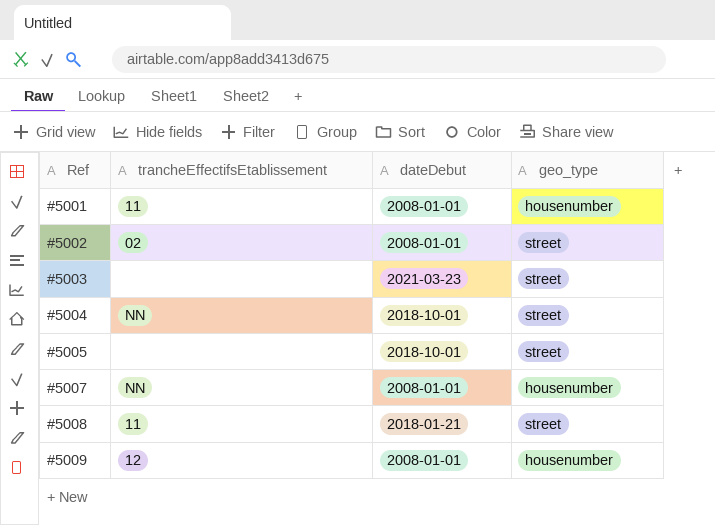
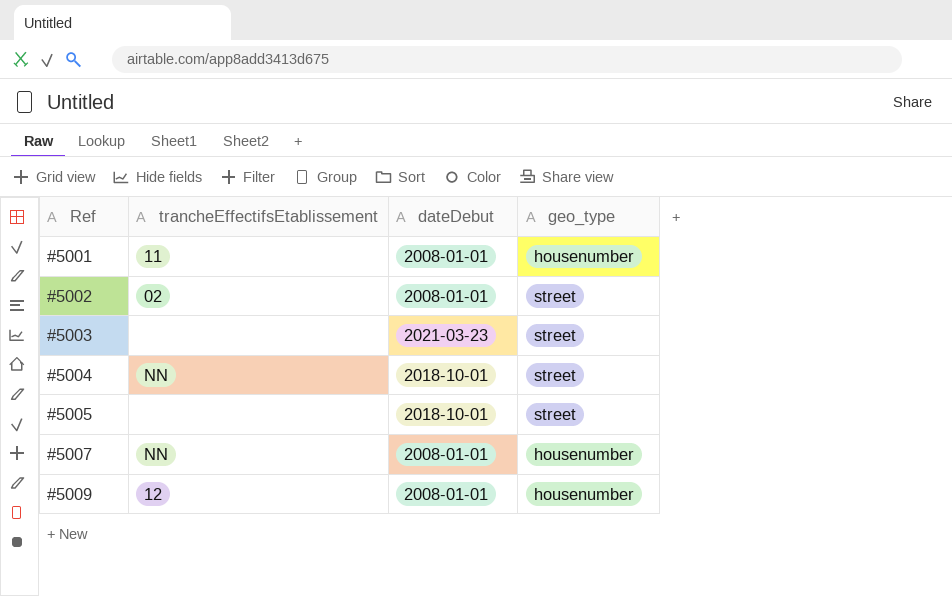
row #5008: 11 | 2018-01-21 | street -> none

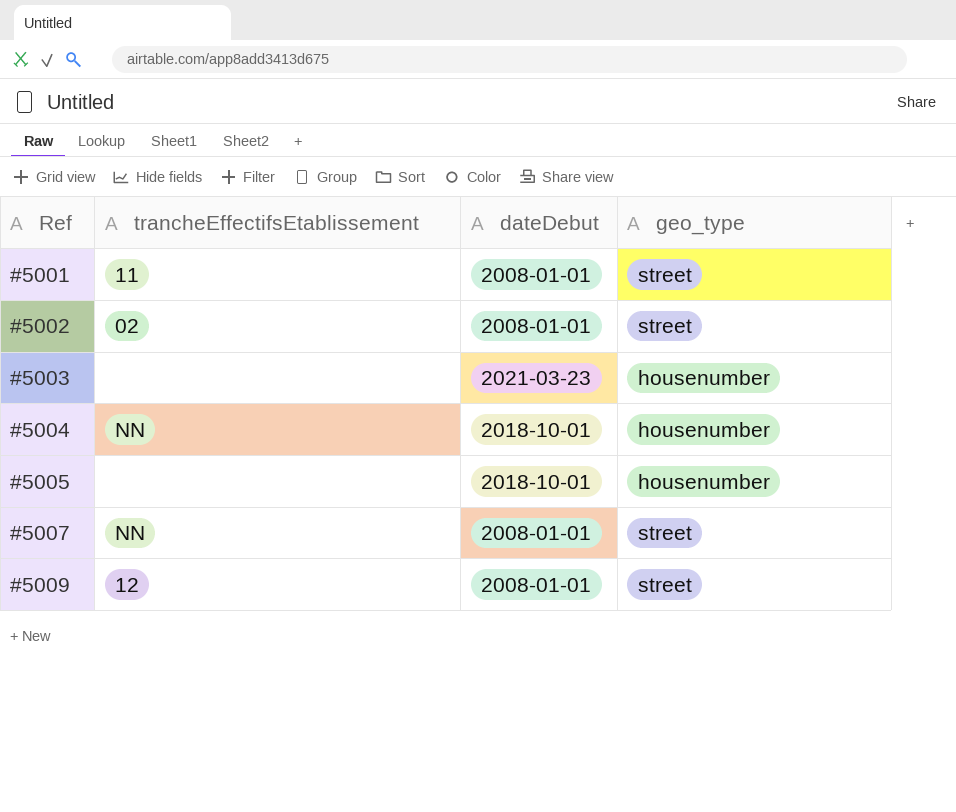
#5001 | geo_type: housenumber -> street
#5003 | geo_type: street -> housenumber
#5004 | geo_type: street -> housenumber
#5005 | geo_type: street -> housenumber
#5007 | geo_type: housenumber -> street
#5009 | geo_type: housenumber -> street

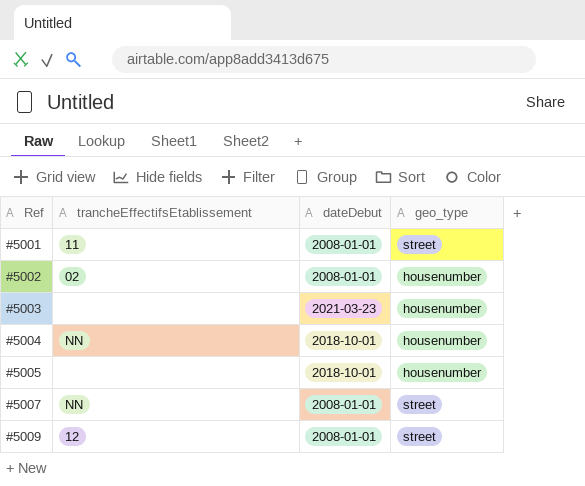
#5002 | geo_type: street -> housenumber

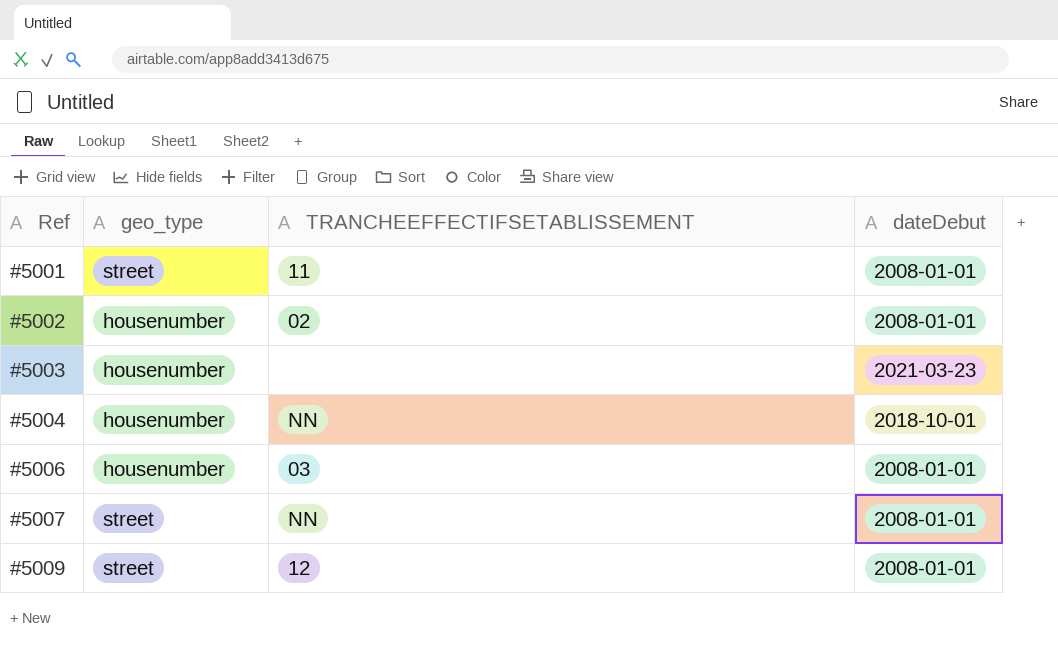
column geo_type | position: 4 -> 2
column name: trancheEffectifsEtablissement -> TRANCHEEFFECTIFSETABLISSEMENT
row #5005: none | 2018-10-01 | housenumber -> none
row #5006: none -> housenumber | 03 | 2008-01-01

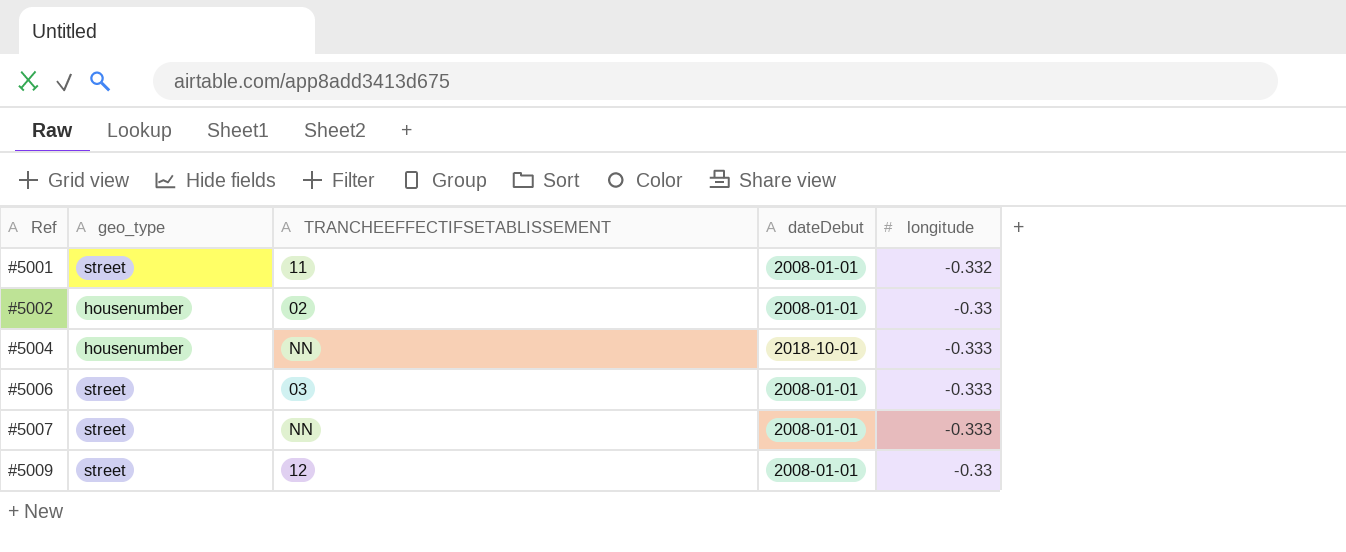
column longitude | position: none -> 5
row #5003: housenumber | none | 2021-03-23 -> none
#5006 | geo_type: housenumber -> street

